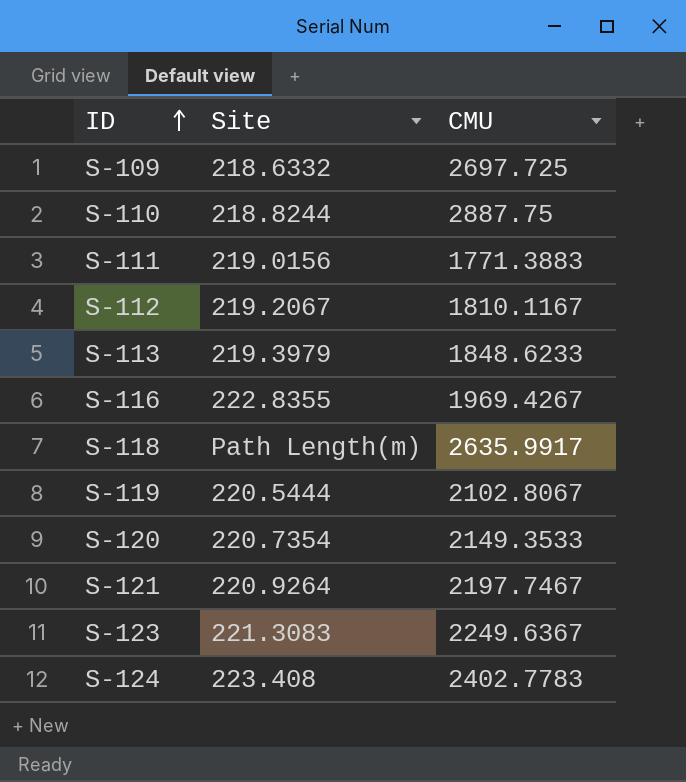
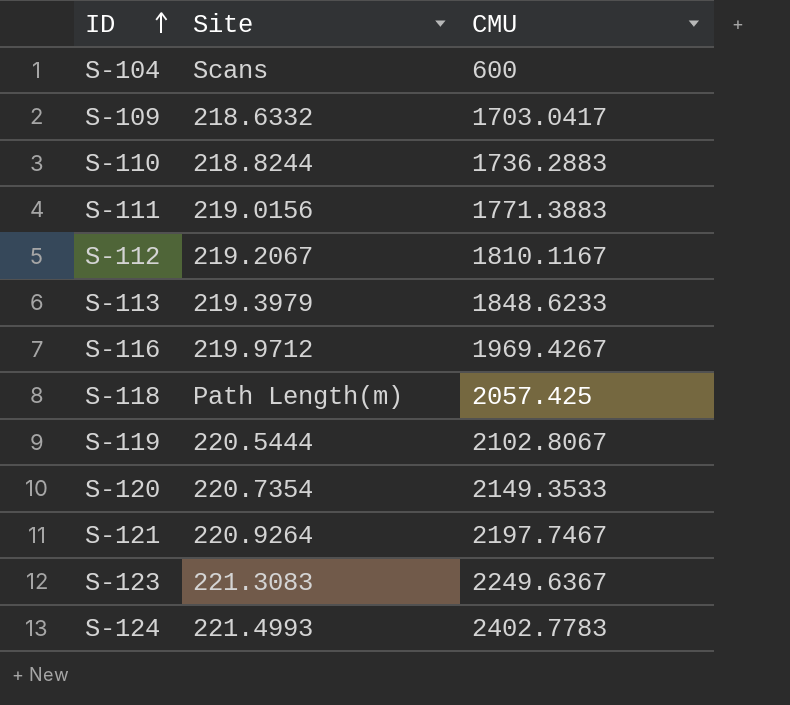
row S-104: none -> Scans | 600
S-109 | CMU: 2697.725 -> 1703.0417
S-110 | CMU: 2887.75 -> 1736.2883
S-116 | Site: 222.8355 -> 219.9712
S-118 | CMU: 2635.9917 -> 2057.425
S-124 | Site: 223.408 -> 221.4993

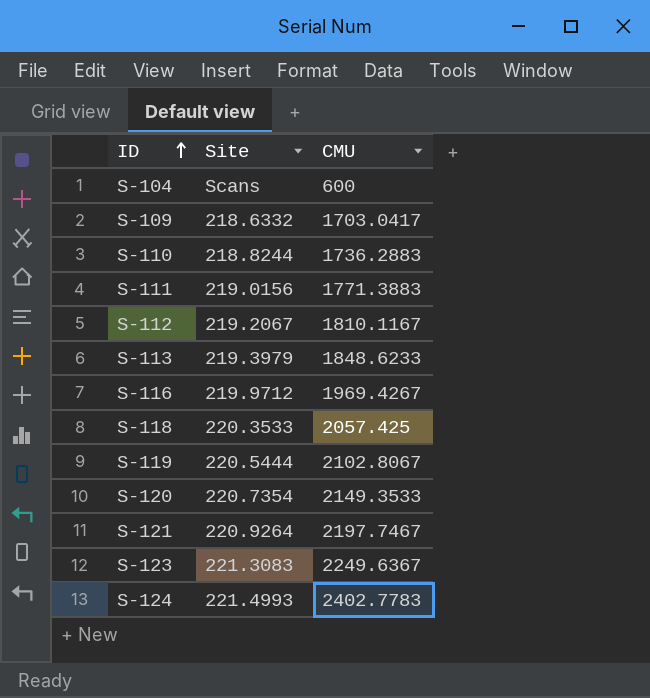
S-118 | Site: Path Length(m) -> 220.3533

